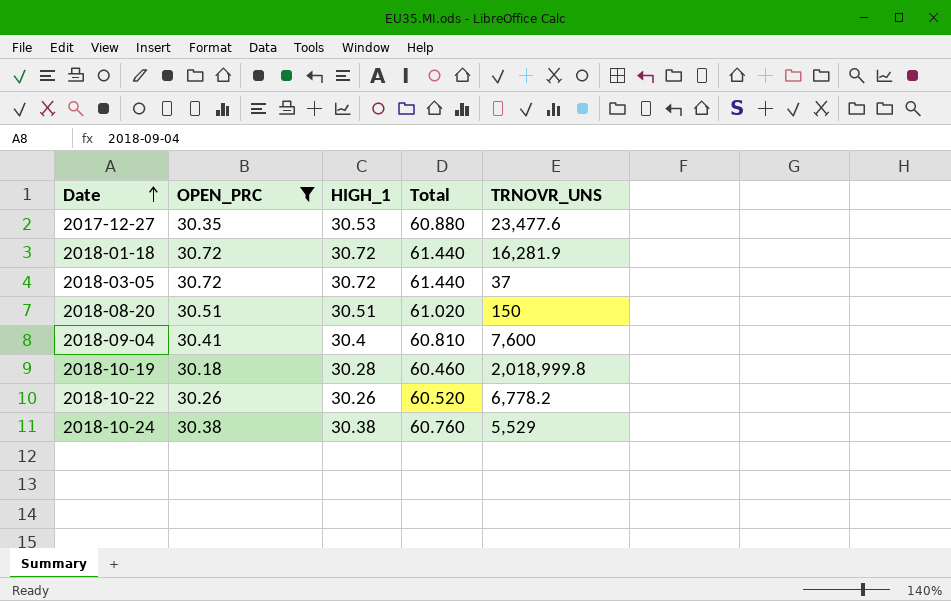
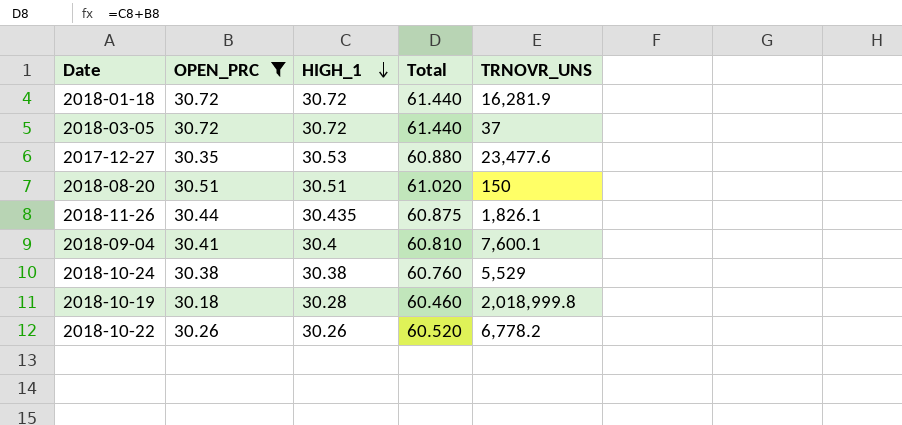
row order: Date ascending -> HIGH_1 descending
row 2018-11-26: none -> 30.44 | 30.435 | 60.875 | 1,826.1
2018-09-04 | TRNOVR_UNS: 7,600 -> 7,600.1

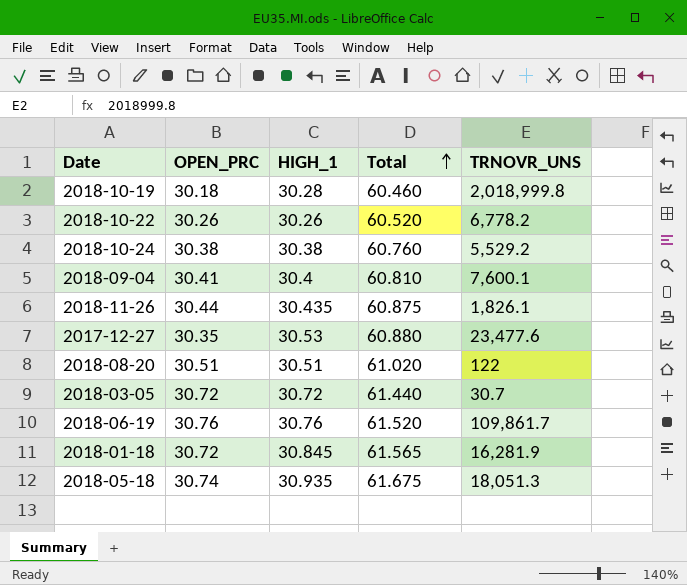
filter: OPEN_PRC <= 30.72 -> none
row order: HIGH_1 descending -> Total ascending
2018-10-24 | TRNOVR_UNS: 5,529 -> 5,529.2
2018-08-20 | TRNOVR_UNS: 150 -> 122
2018-03-05 | TRNOVR_UNS: 37 -> 30.7
2018-01-18 | HIGH_1: 30.72 -> 30.845
2018-01-18 | Total: 61.440 -> 61.565

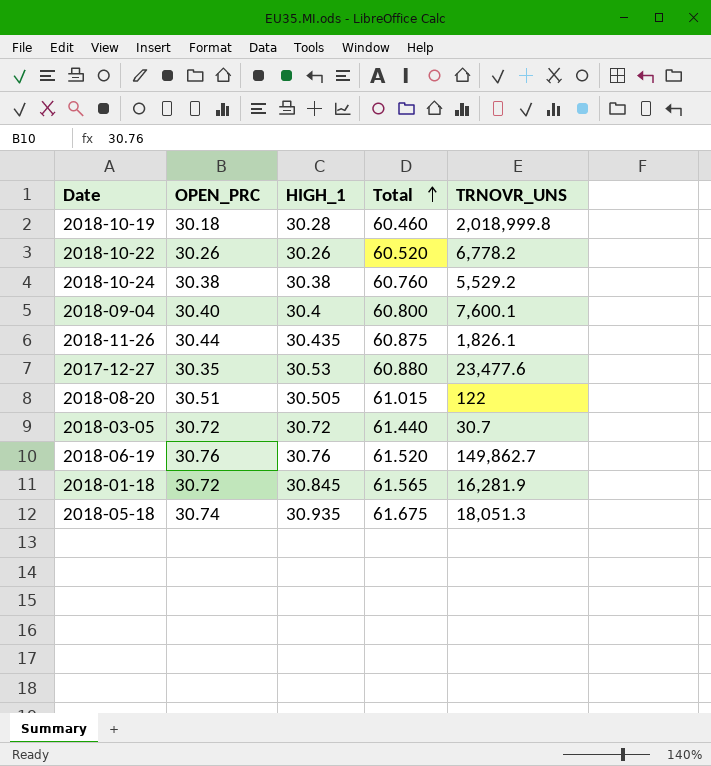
2018-09-04 | OPEN_PRC: 30.41 -> 30.40
2018-09-04 | Total: 60.810 -> 60.800
2018-08-20 | HIGH_1: 30.51 -> 30.505
2018-08-20 | Total: 61.020 -> 61.015
2018-06-19 | TRNOVR_UNS: 109,861.7 -> 149,862.7

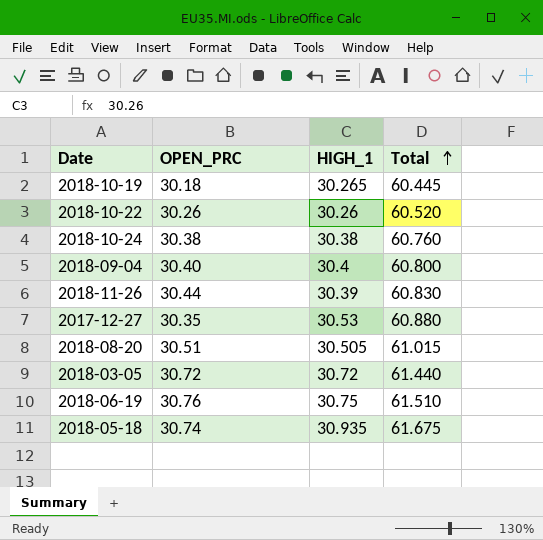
column TRNOVR_UNS | position: 5 -> none
row 2018-01-18: 30.72 | 30.845 | 61.565 | 16,281.9 -> none
2018-10-19 | HIGH_1: 30.28 -> 30.265
2018-10-19 | Total: 60.460 -> 60.445
2018-11-26 | HIGH_1: 30.435 -> 30.39
2018-11-26 | Total: 60.875 -> 60.830
2018-06-19 | HIGH_1: 30.76 -> 30.75
2018-06-19 | Total: 61.520 -> 61.510

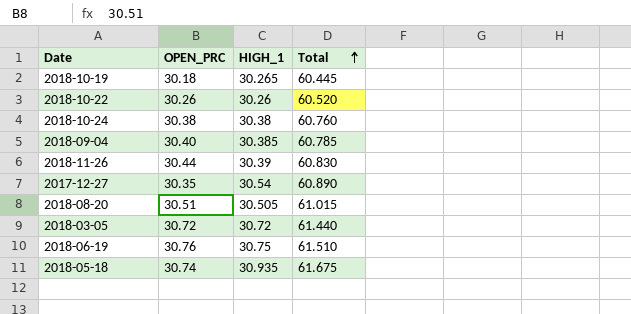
2018-09-04 | HIGH_1: 30.4 -> 30.385
2018-09-04 | Total: 60.800 -> 60.785
2017-12-27 | HIGH_1: 30.53 -> 30.54
2017-12-27 | Total: 60.880 -> 60.890

